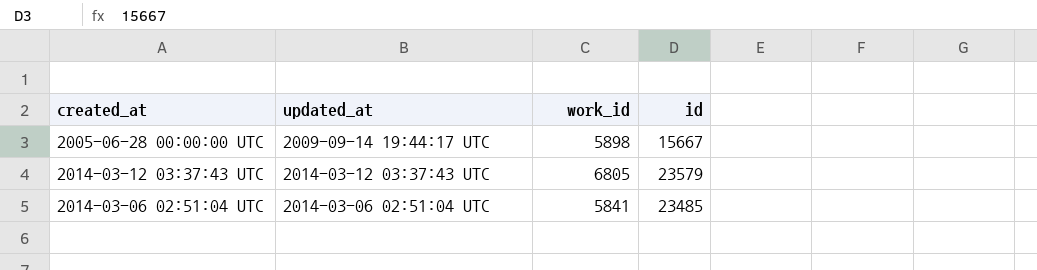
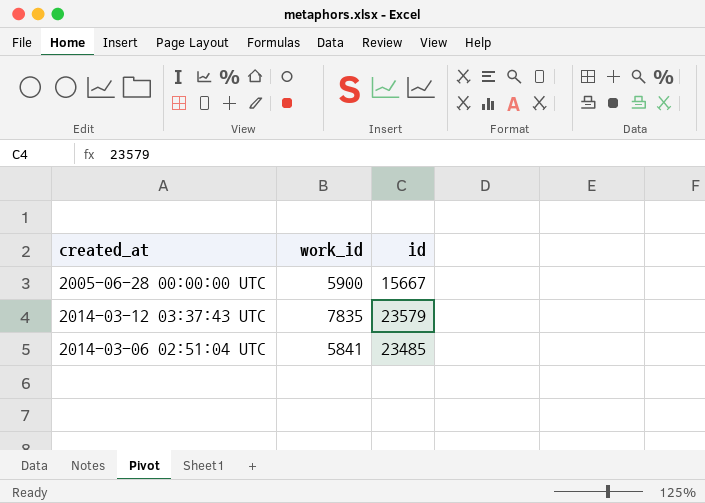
column updated_at | position: 2 -> none
2005-06-28 00:00:00 UTC | work_id: 5898 -> 5900
2014-03-12 03:37:43 UTC | work_id: 6805 -> 7835

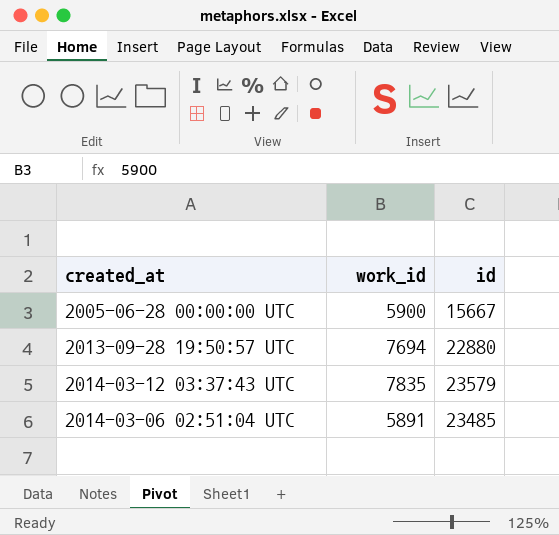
row 2013-09-28 19:50:57 UTC: none -> 7694 | 22880
2014-03-06 02:51:04 UTC | work_id: 5841 -> 5891

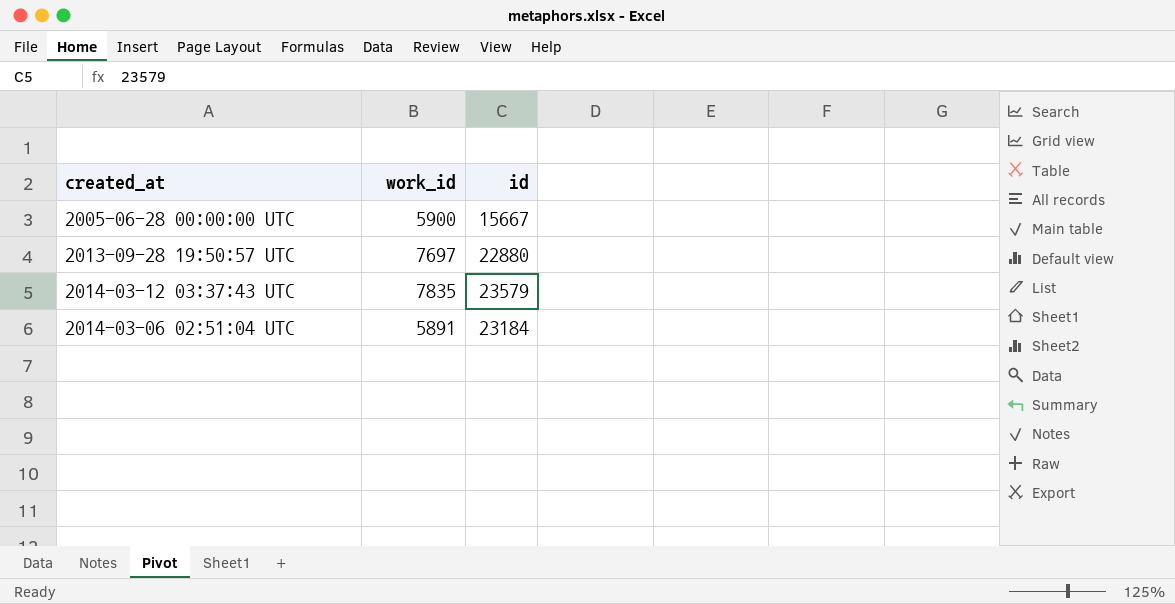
2013-09-28 19:50:57 UTC | work_id: 7694 -> 7697
2014-03-06 02:51:04 UTC | id: 23485 -> 23184

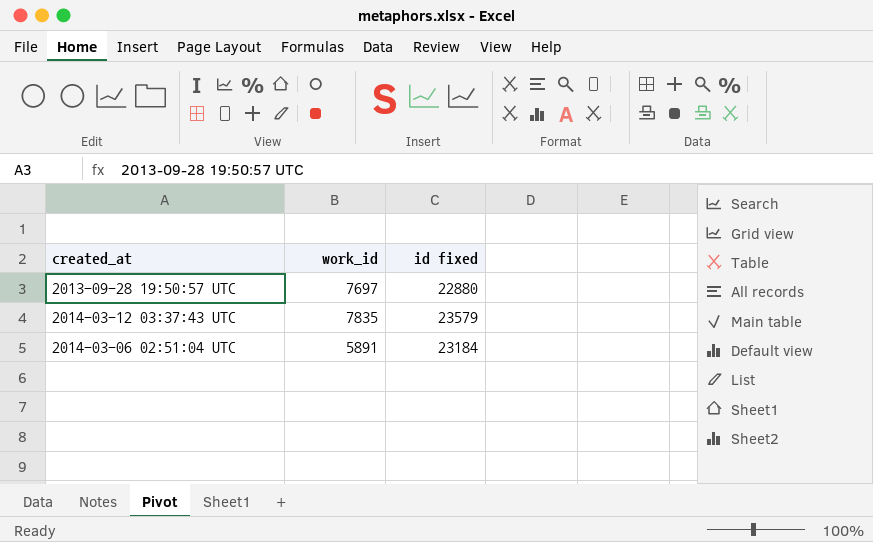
column name: id -> id fixed
row 2005-06-28 00:00:00 UTC: 5900 | 15667 -> none

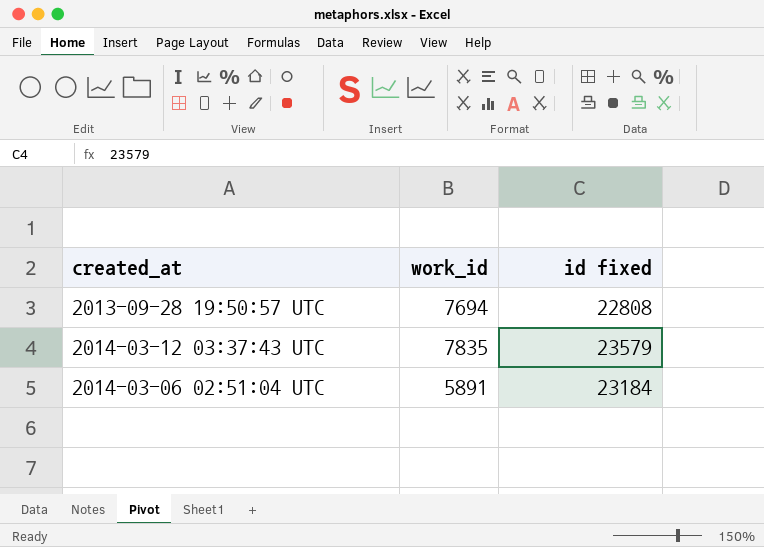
2013-09-28 19:50:57 UTC | work_id: 7697 -> 7694
2013-09-28 19:50:57 UTC | id fixed: 22880 -> 22808

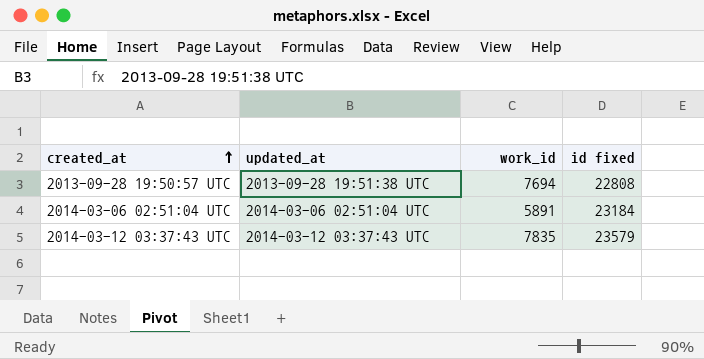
row order: none -> created_at ascending
column updated_at | position: none -> 2

